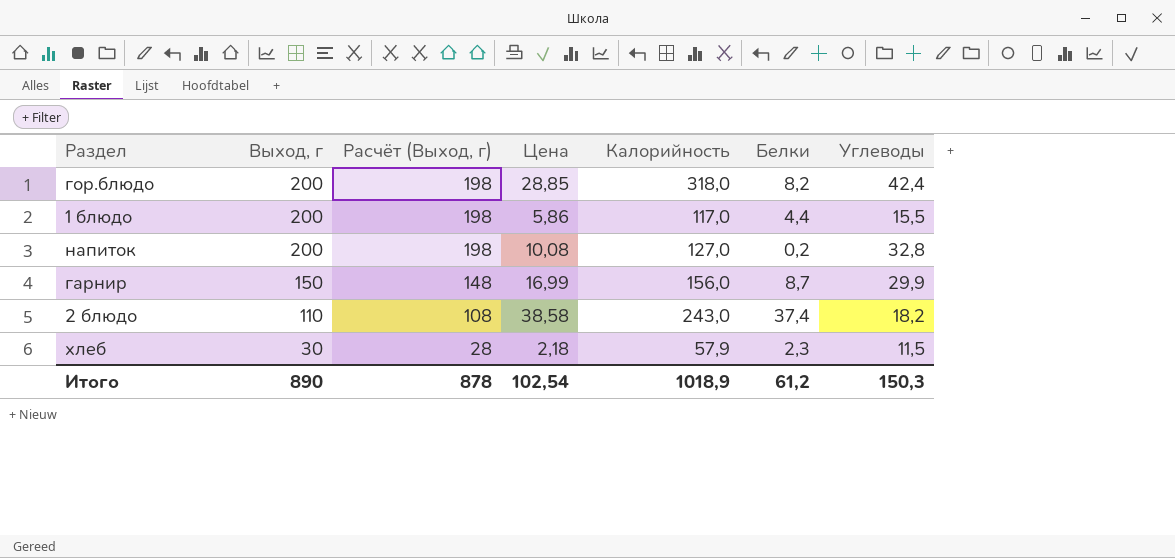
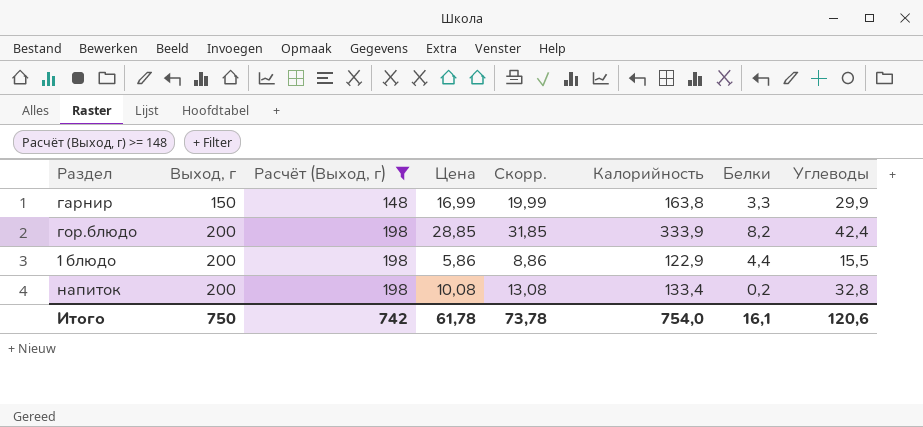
filter: none -> Расчёт (Выход, г) >= 148
row order: Выход, г descending -> Выход, г ascending
column Скорр. | formula: none -> [Цена] + 3
гарнир | Калорийность: 156,0 -> 163,8
гарнир | Белки: 8,7 -> 3,3
гор.блюдо | Калорийность: 318,0 -> 333,9
1 блюдо | Калорийность: 117,0 -> 122,9
напиток | Калорийность: 127,0 -> 133,4
Итого | Выход, г: 890 -> 750
Итого | Расчёт (Выход, г): 878 -> 742
Итого | Цена: 102,54 -> 61,78
Итого | Калорийность: 1018,9 -> 754,0
Итого | Белки: 61,2 -> 16,1
Итого | Углеводы: 150,3 -> 120,6

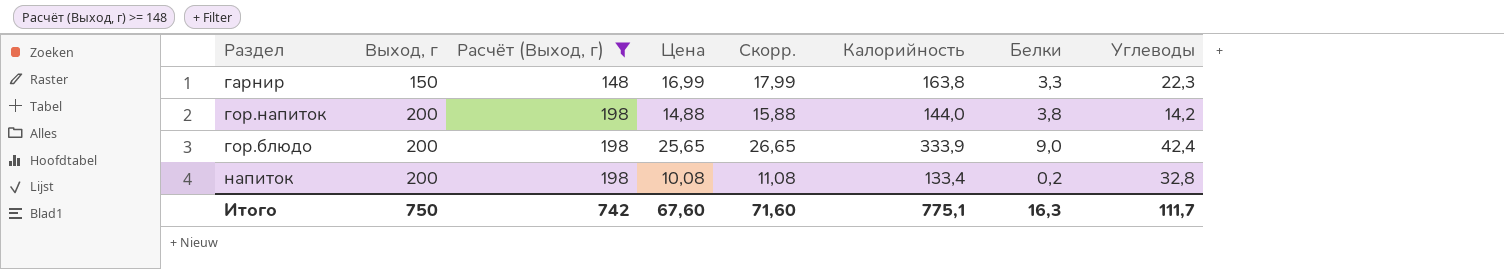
column Скорр. | formula: [Цена] + 3 -> [Цена] + 1
row 1 блюдо: 200 | 198 | 5,86 | 8,86 | 122,9 | 4,4 | 15,5 -> none
гарнир | Углеводы: 29,9 -> 22,3
row гор.напиток: none -> 200 | 198 | 14,88 | 15,88 | 144,0 | 3,8 | 14,2
гор.блюдо | Цена: 28,85 -> 25,65
гор.блюдо | Белки: 8,2 -> 9,0
Итого | Цена: 61,78 -> 67,60
Итого | Скорр.: 73,78 -> 71,60
Итого | Калорийность: 754,0 -> 775,1
Итого | Белки: 16,1 -> 16,3
Итого | Углеводы: 120,6 -> 111,7

